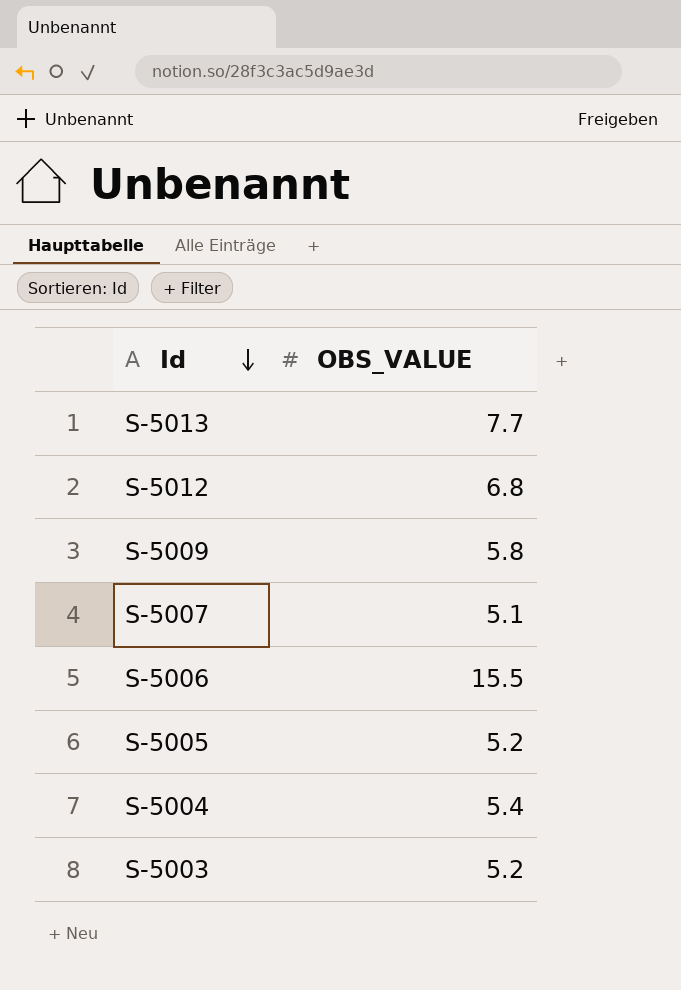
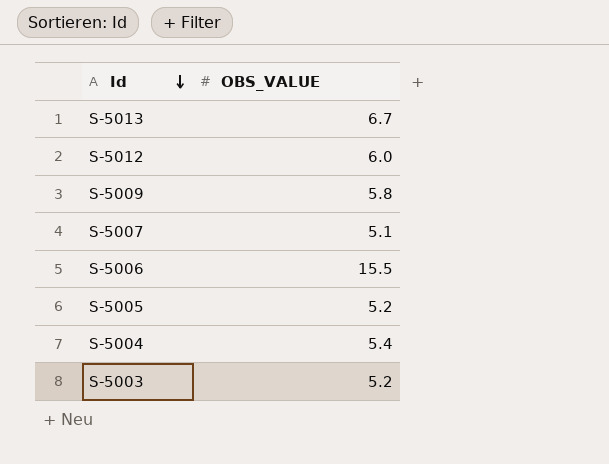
S-5013 | OBS_VALUE: 7.7 -> 6.7
S-5012 | OBS_VALUE: 6.8 -> 6.0

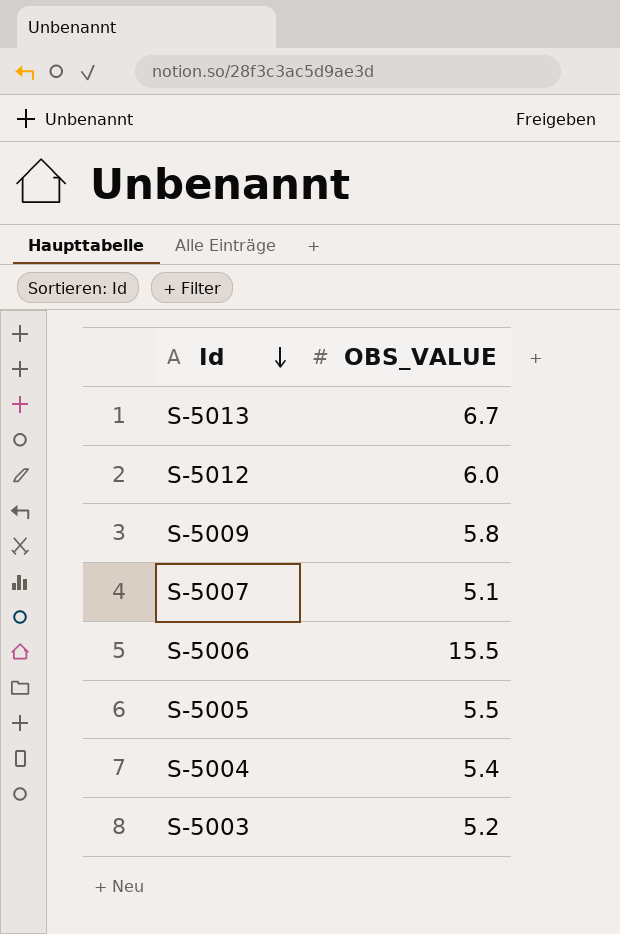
S-5005 | OBS_VALUE: 5.2 -> 5.5

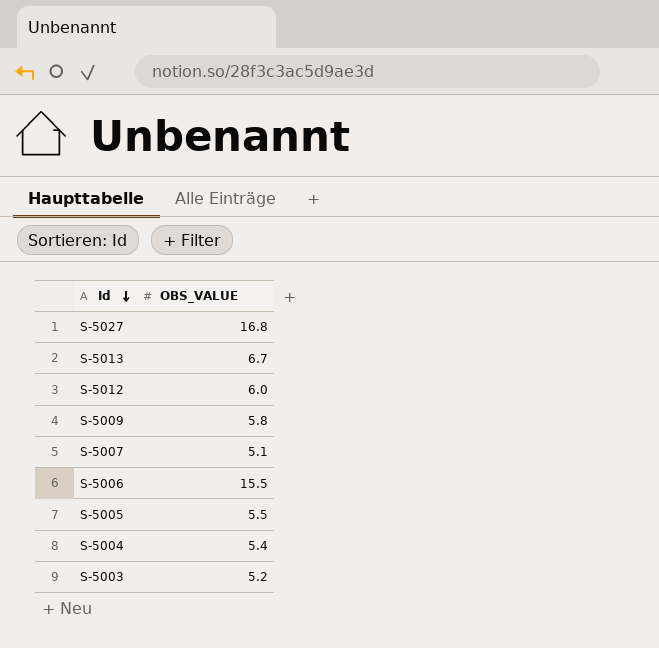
row S-5027: none -> 16.8

